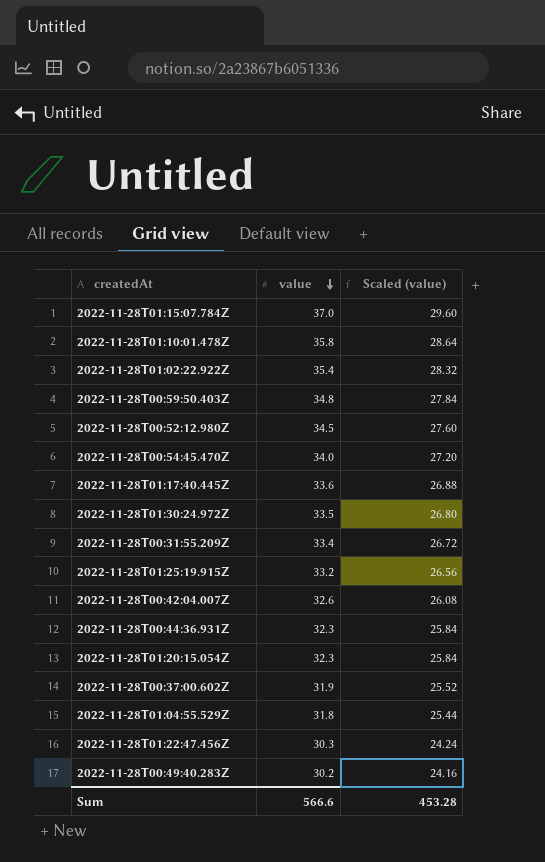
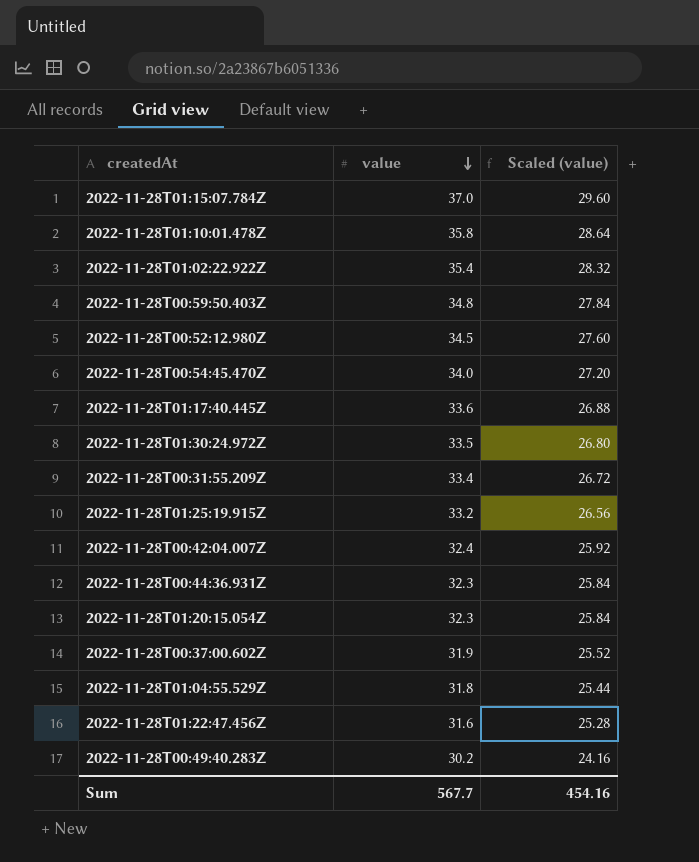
2022-11-28T00:42:04.007Z | value: 32.6 -> 32.4
2022-11-28T00:42:04.007Z | Scaled (value): 26.08 -> 25.92
2022-11-28T01:22:47.456Z | value: 30.3 -> 31.6
2022-11-28T01:22:47.456Z | Scaled (value): 24.24 -> 25.28
Sum | value: 566.6 -> 567.7
Sum | Scaled (value): 453.28 -> 454.16

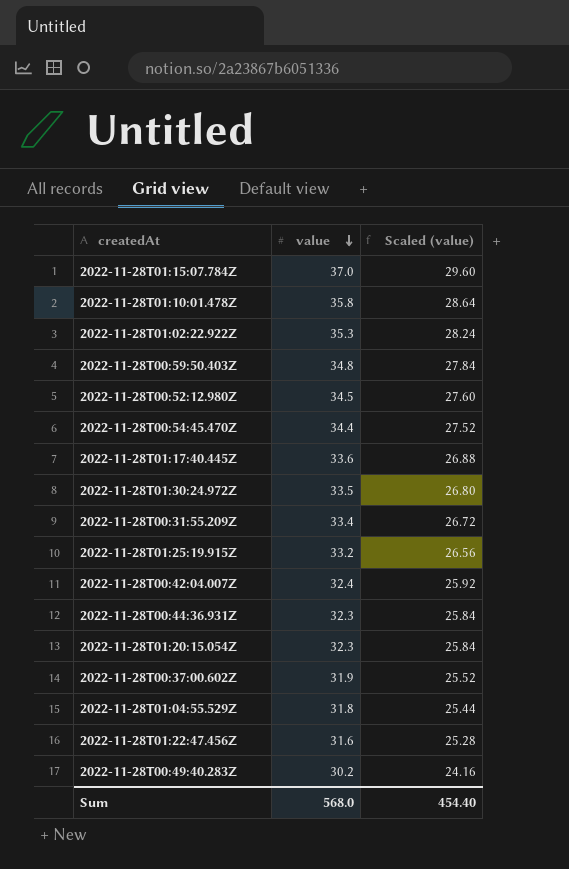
2022-11-28T01:02:22.922Z | value: 35.4 -> 35.3
2022-11-28T01:02:22.922Z | Scaled (value): 28.32 -> 28.24
2022-11-28T00:54:45.470Z | value: 34.0 -> 34.4
2022-11-28T00:54:45.470Z | Scaled (value): 27.20 -> 27.52
Sum | value: 567.7 -> 568.0
Sum | Scaled (value): 454.16 -> 454.40

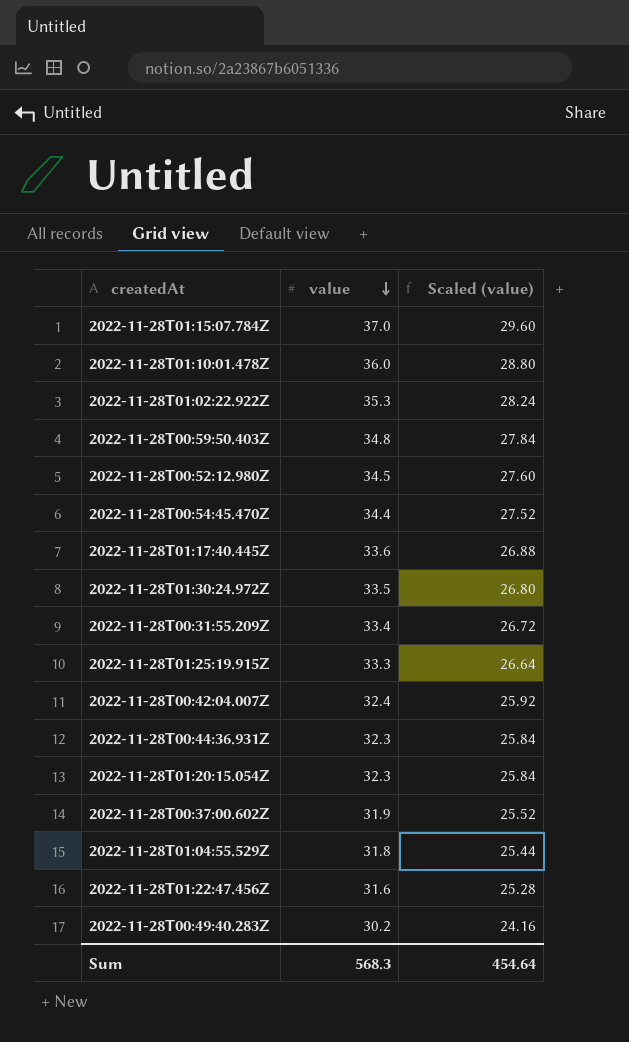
2022-11-28T01:10:01.478Z | value: 35.8 -> 36.0
2022-11-28T01:10:01.478Z | Scaled (value): 28.64 -> 28.80
2022-11-28T01:25:19.915Z | value: 33.2 -> 33.3
2022-11-28T01:25:19.915Z | Scaled (value): 26.56 -> 26.64
Sum | value: 568.0 -> 568.3
Sum | Scaled (value): 454.40 -> 454.64

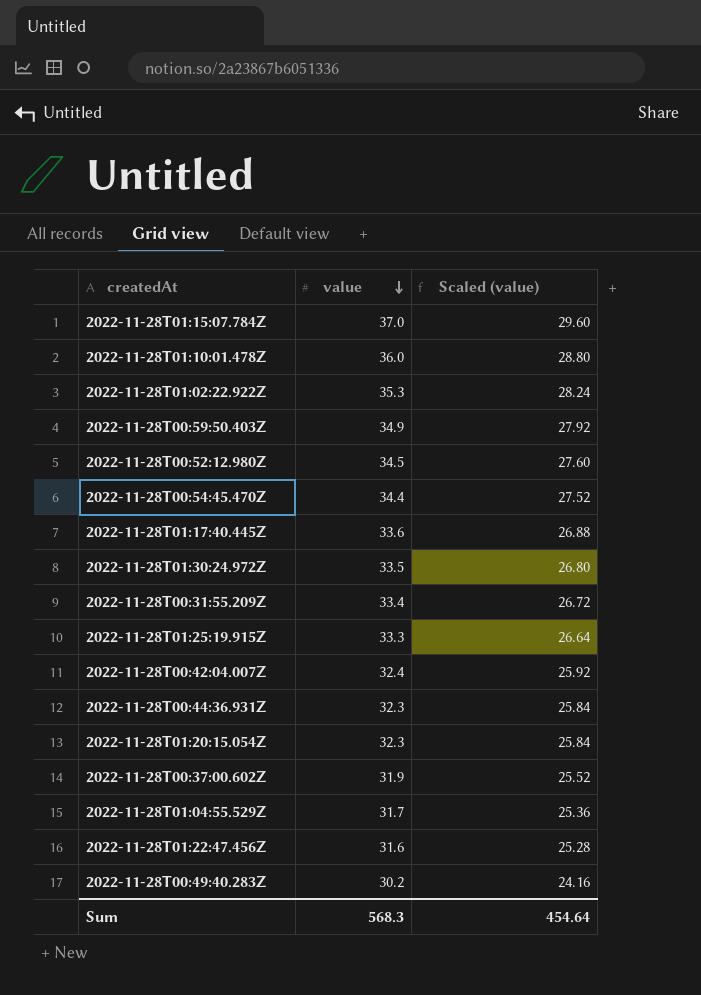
2022-11-28T00:59:50.403Z | value: 34.8 -> 34.9
2022-11-28T00:59:50.403Z | Scaled (value): 27.84 -> 27.92
2022-11-28T01:04:55.529Z | value: 31.8 -> 31.7
2022-11-28T01:04:55.529Z | Scaled (value): 25.44 -> 25.36

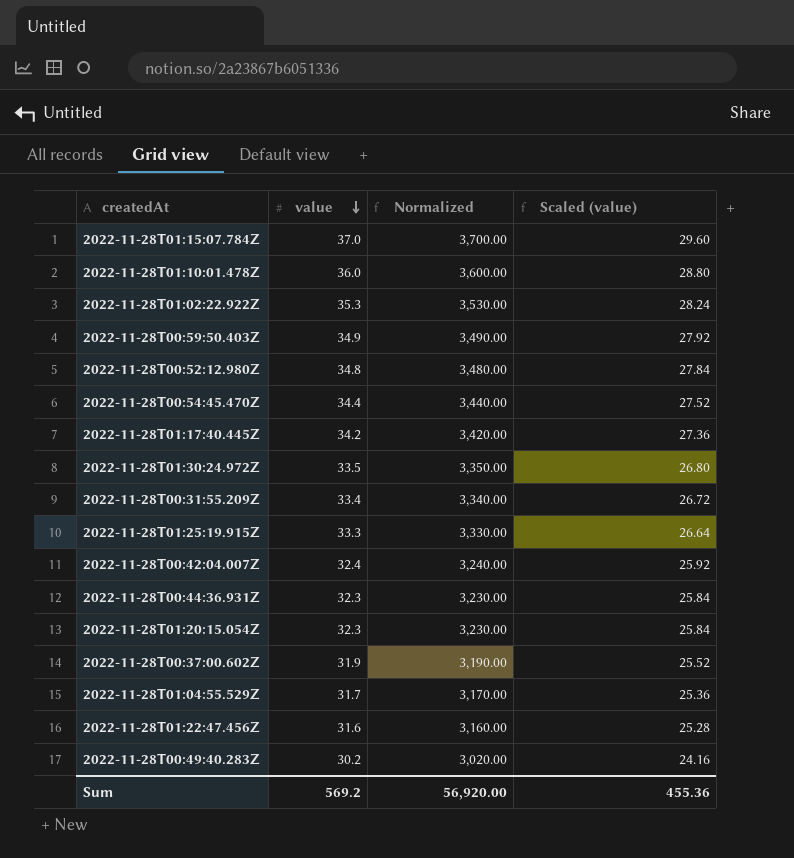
column Normalized | formula: none -> [value] * 100
2022-11-28T00:52:12.980Z | value: 34.5 -> 34.8
2022-11-28T00:52:12.980Z | Scaled (value): 27.60 -> 27.84
2022-11-28T01:17:40.445Z | value: 33.6 -> 34.2
2022-11-28T01:17:40.445Z | Scaled (value): 26.88 -> 27.36
Sum | value: 568.3 -> 569.2
Sum | Scaled (value): 454.64 -> 455.36

